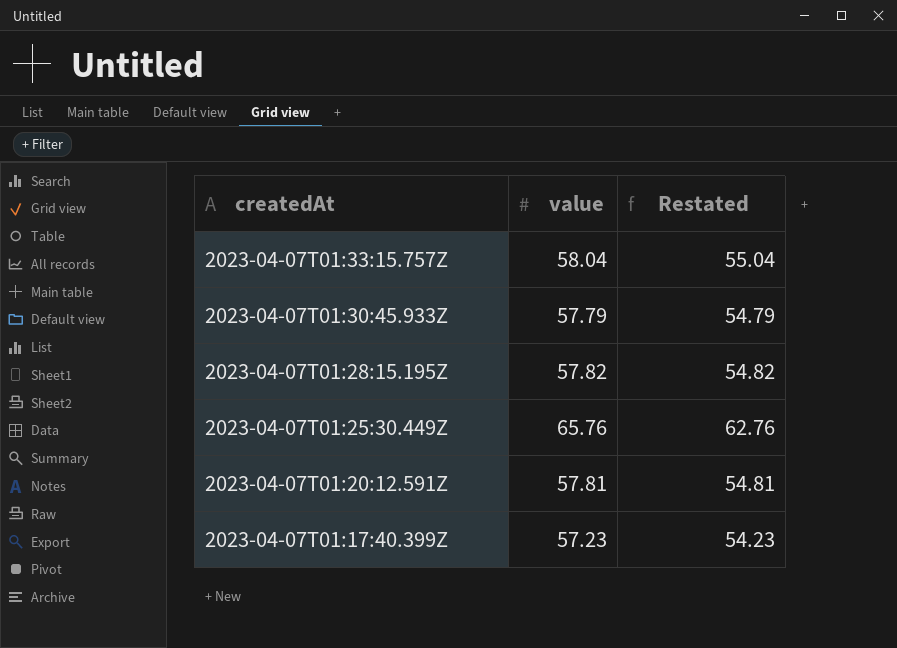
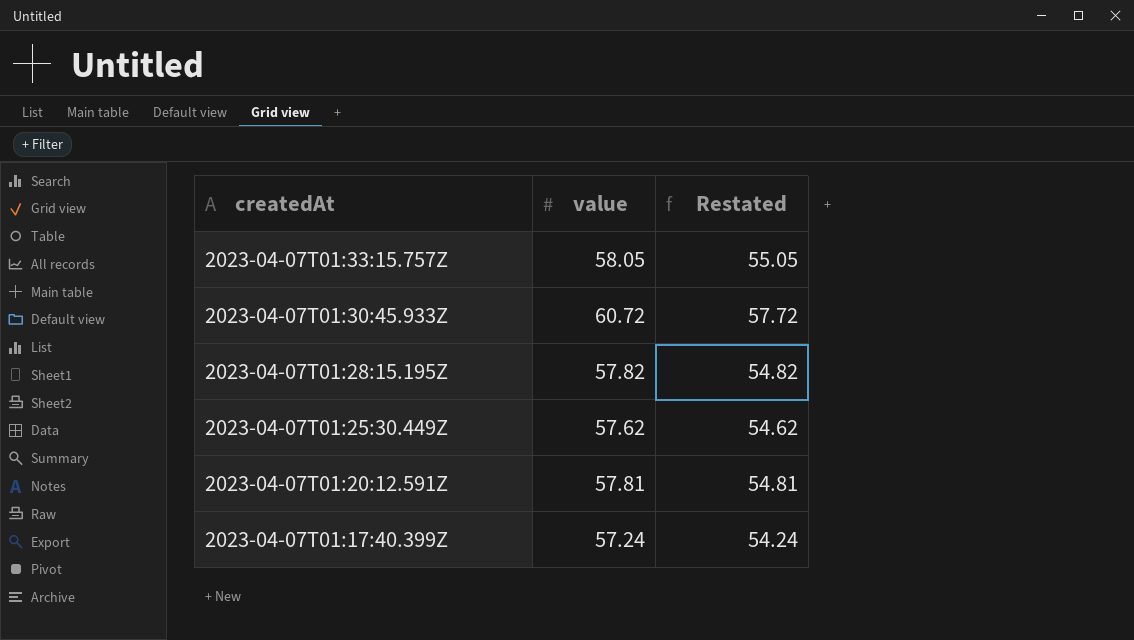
2023-04-07T01:33:15.757Z | value: 58.04 -> 58.05
2023-04-07T01:33:15.757Z | Restated: 55.04 -> 55.05
2023-04-07T01:30:45.933Z | value: 57.79 -> 60.72
2023-04-07T01:30:45.933Z | Restated: 54.79 -> 57.72
2023-04-07T01:25:30.449Z | value: 65.76 -> 57.62
2023-04-07T01:25:30.449Z | Restated: 62.76 -> 54.62
2023-04-07T01:17:40.399Z | value: 57.23 -> 57.24
2023-04-07T01:17:40.399Z | Restated: 54.23 -> 54.24

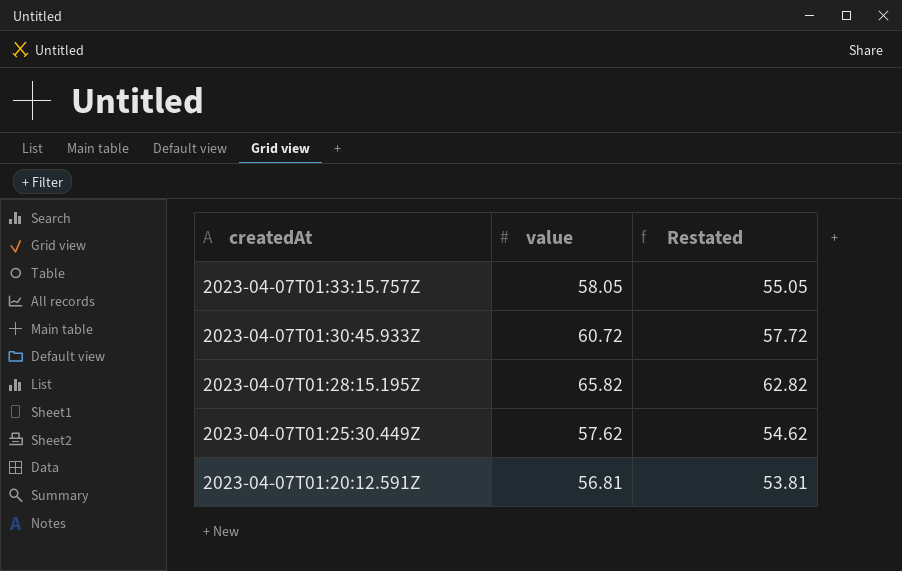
row 2023-04-07T01:17:40.399Z: 57.24 | 54.24 -> none
2023-04-07T01:28:15.195Z | value: 57.82 -> 65.82
2023-04-07T01:28:15.195Z | Restated: 54.82 -> 62.82
2023-04-07T01:20:12.591Z | value: 57.81 -> 56.81
2023-04-07T01:20:12.591Z | Restated: 54.81 -> 53.81

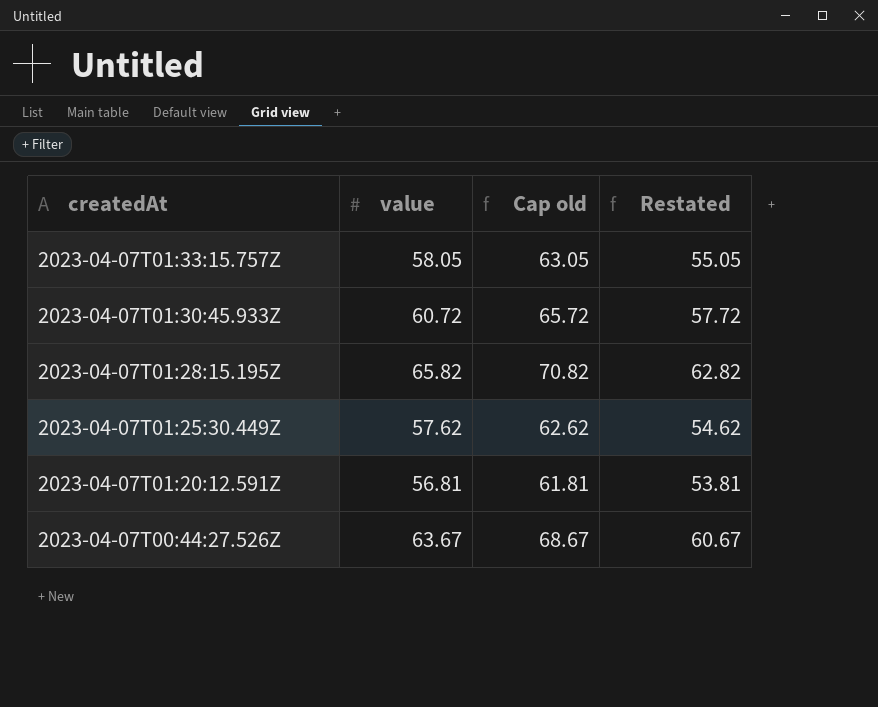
column Cap old | formula: none -> [value] + 5
row 2023-04-07T00:44:27.526Z: none -> 63.67 | 68.67 | 60.67

